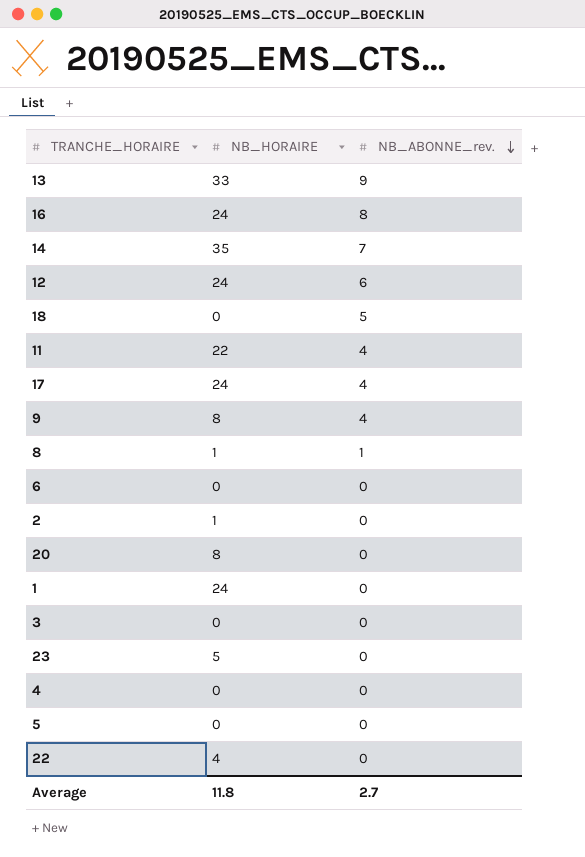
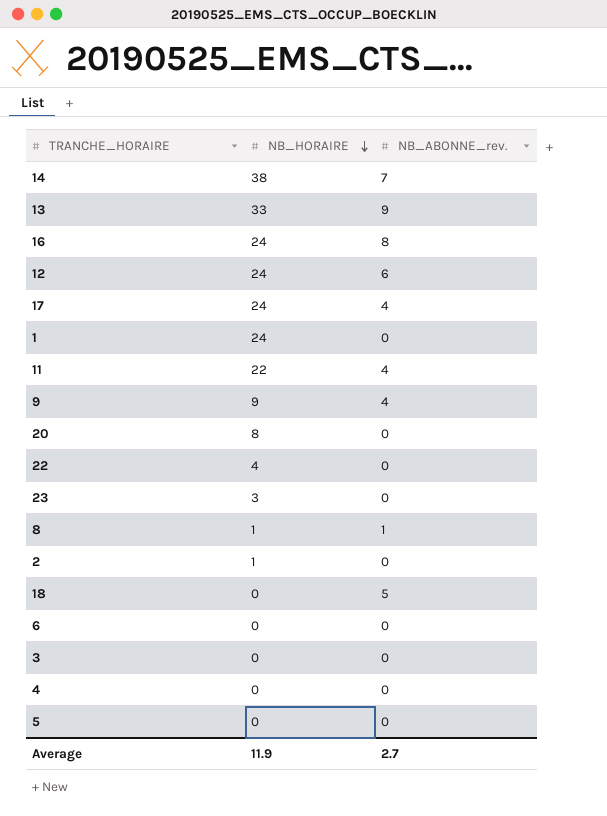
row order: NB_ABONNE_rev. descending -> NB_HORAIRE descending
14 | NB_HORAIRE: 35 -> 38
9 | NB_HORAIRE: 8 -> 9
23 | NB_HORAIRE: 5 -> 3
Average | NB_HORAIRE: 11.8 -> 11.9

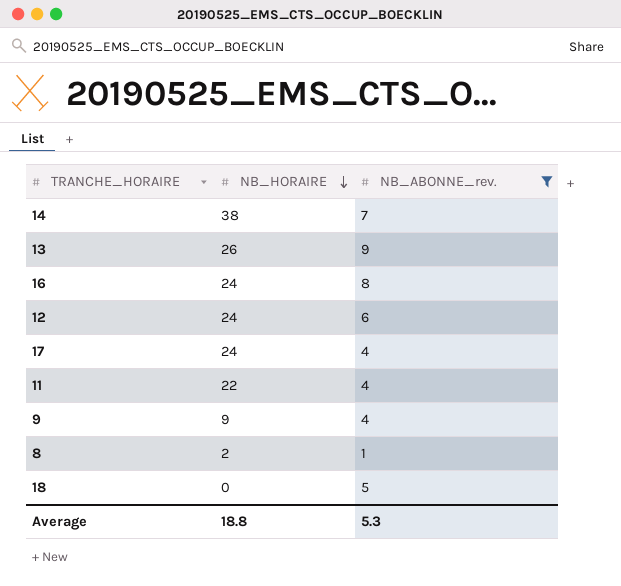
filter: none -> NB_ABONNE_rev. != 0
13 | NB_HORAIRE: 33 -> 26
8 | NB_HORAIRE: 1 -> 2
Average | NB_HORAIRE: 11.9 -> 18.8
Average | NB_ABONNE_rev.: 2.7 -> 5.3

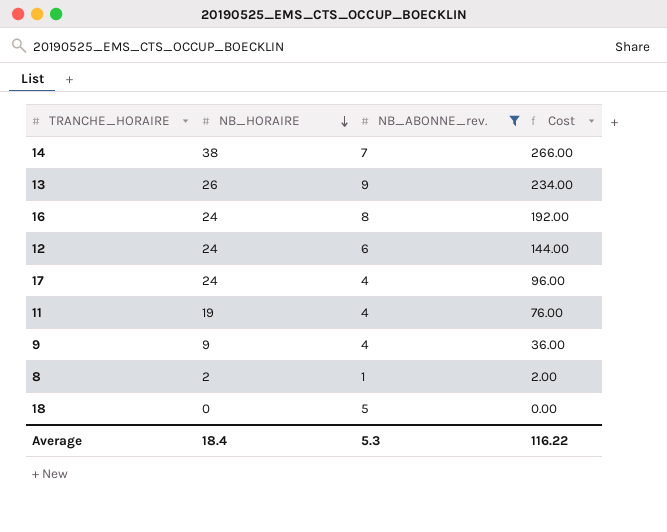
column Cost | formula: none -> [NB_HORAIRE] * [NB_ABONNE_rev.]
11 | NB_HORAIRE: 22 -> 19
Average | NB_HORAIRE: 18.8 -> 18.4

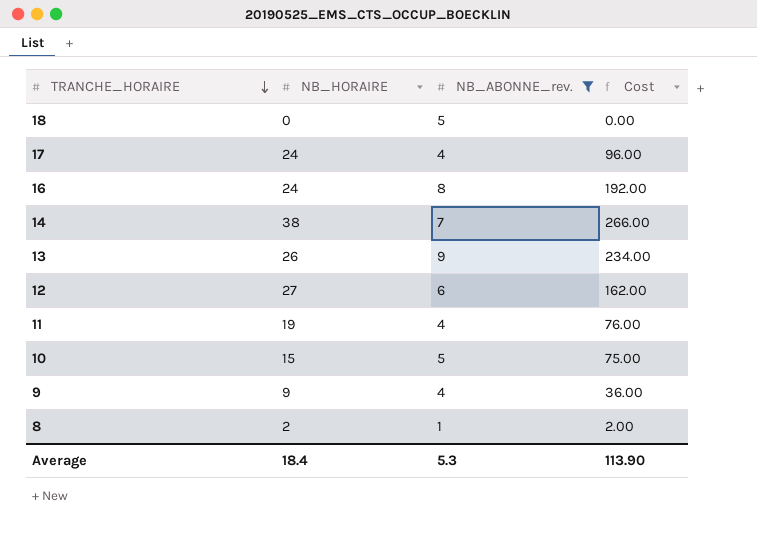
row order: NB_HORAIRE descending -> TRANCHE_HORAIRE descending
12 | NB_HORAIRE: 24 -> 27
12 | Cost: 144.00 -> 162.00
row 10: none -> 15 | 5 | 75.00
Average | Cost: 116.22 -> 113.90

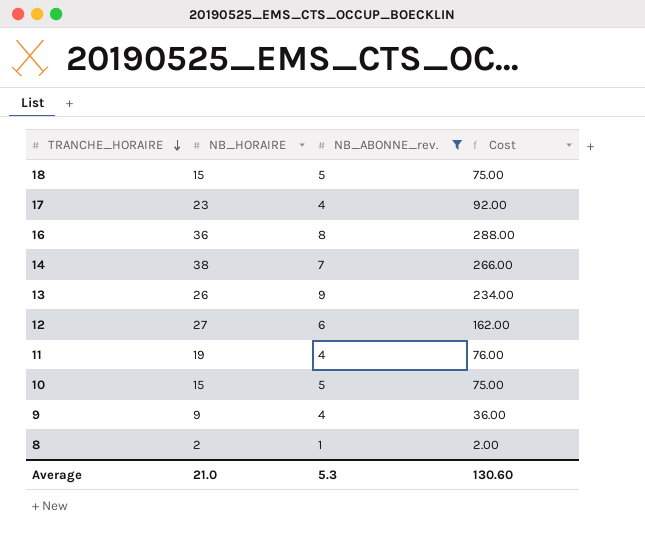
18 | NB_HORAIRE: 0 -> 15
18 | Cost: 0.00 -> 75.00
17 | NB_HORAIRE: 24 -> 23
17 | Cost: 96.00 -> 92.00
16 | NB_HORAIRE: 24 -> 36
16 | Cost: 192.00 -> 288.00
Average | NB_HORAIRE: 18.4 -> 21.0
Average | Cost: 113.90 -> 130.60

